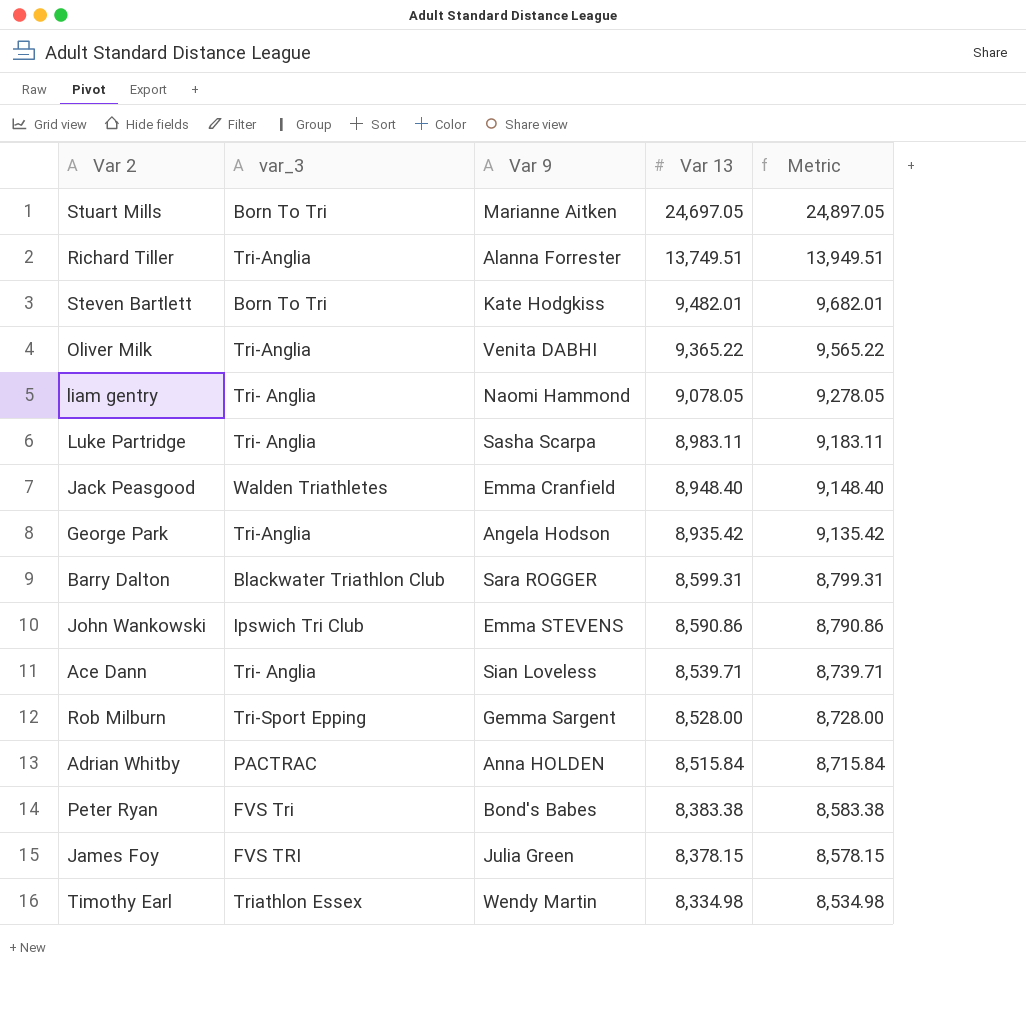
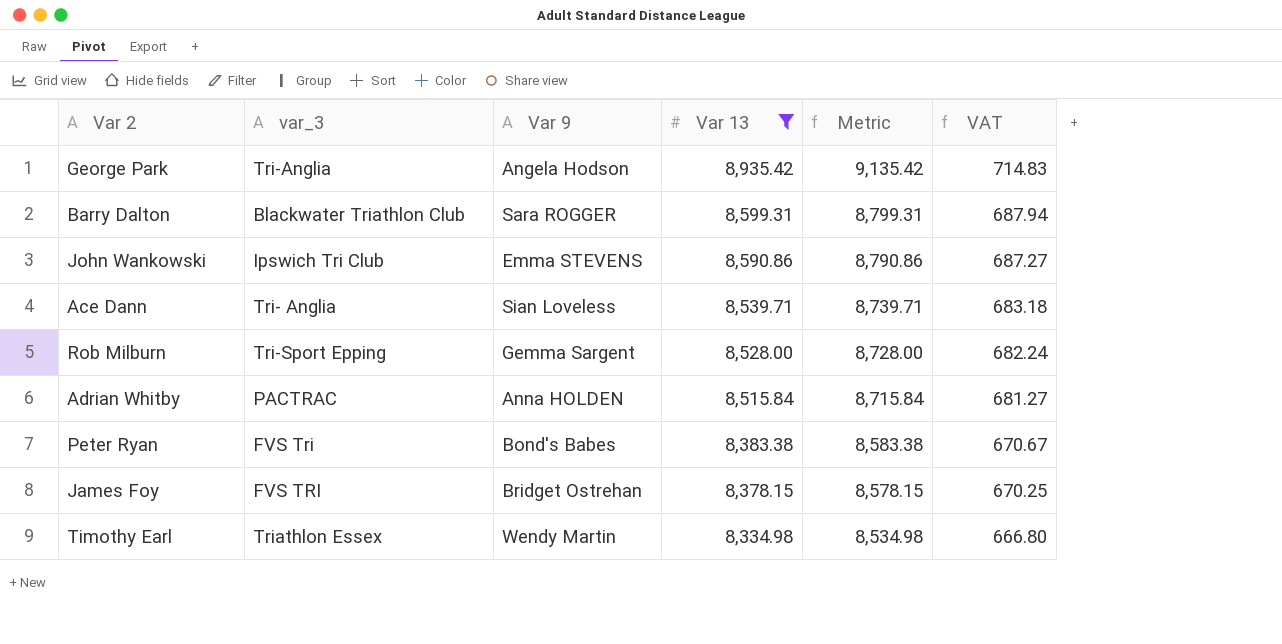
filter: none -> Var 13 <= 8,935.42
column VAT | formula: none -> [Var 13] * 0.08
James Foy | Var 9: Julia Green -> Bridget Ostrehan

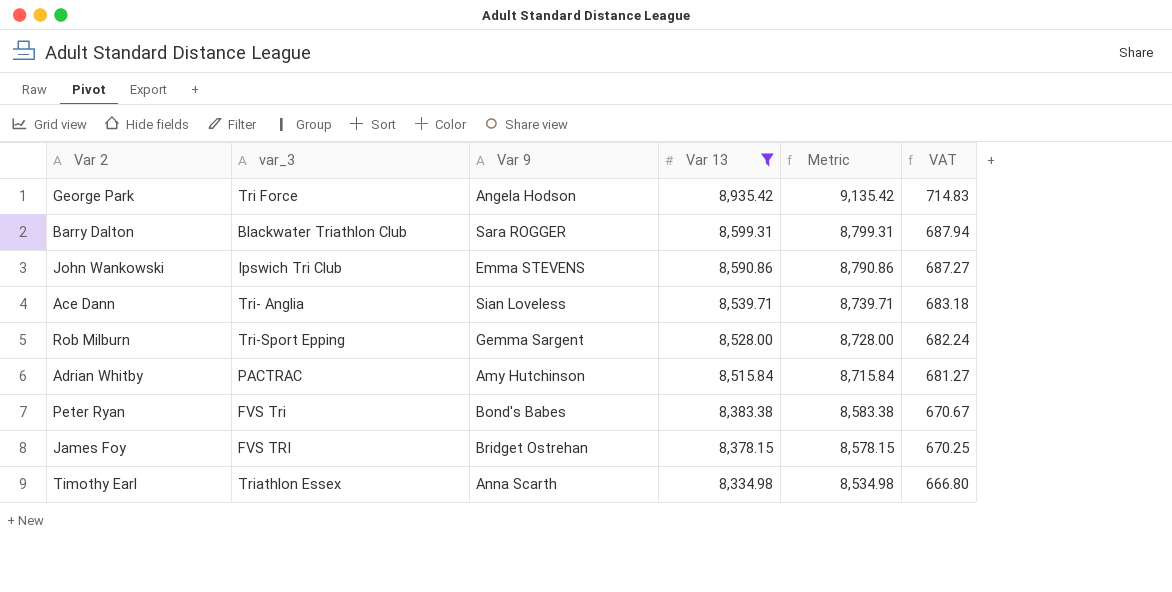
George Park | var_3: Tri-Anglia -> Tri Force
Adrian Whitby | Var 9: Anna HOLDEN -> Amy Hutchinson
Timothy Earl | Var 9: Wendy Martin -> Anna Scarth

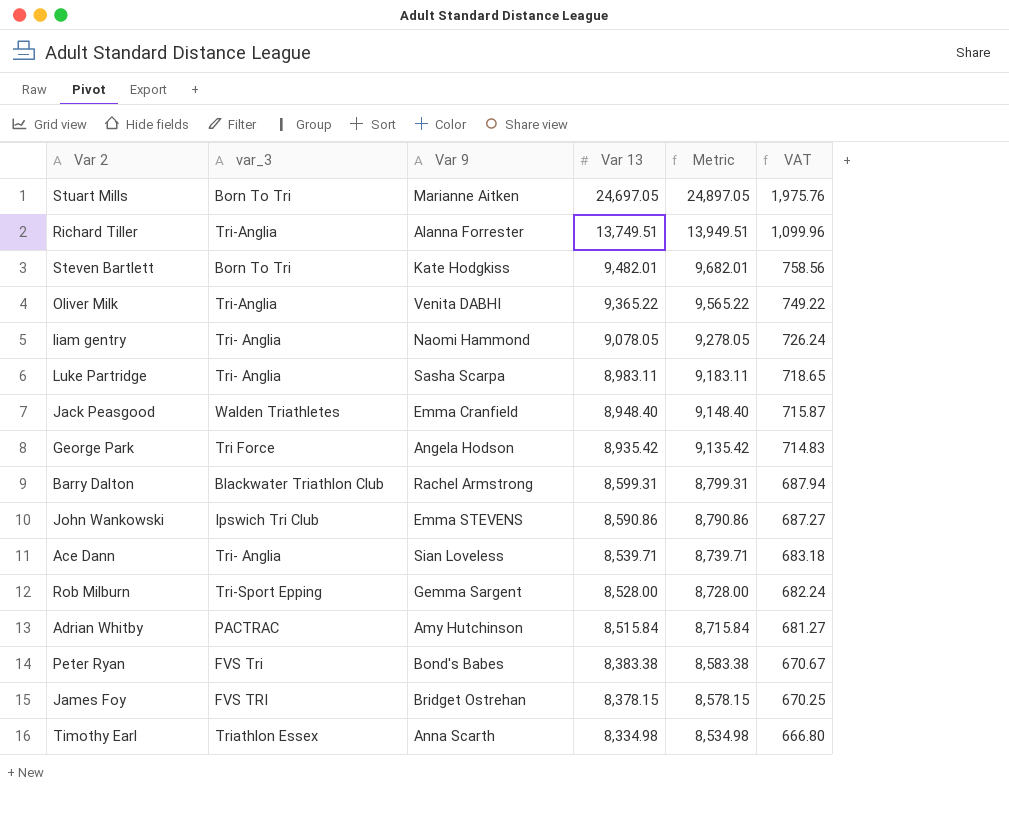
filter: Var 13 <= 8,935.42 -> none
Barry Dalton | Var 9: Sara ROGGER -> Rachel Armstrong

